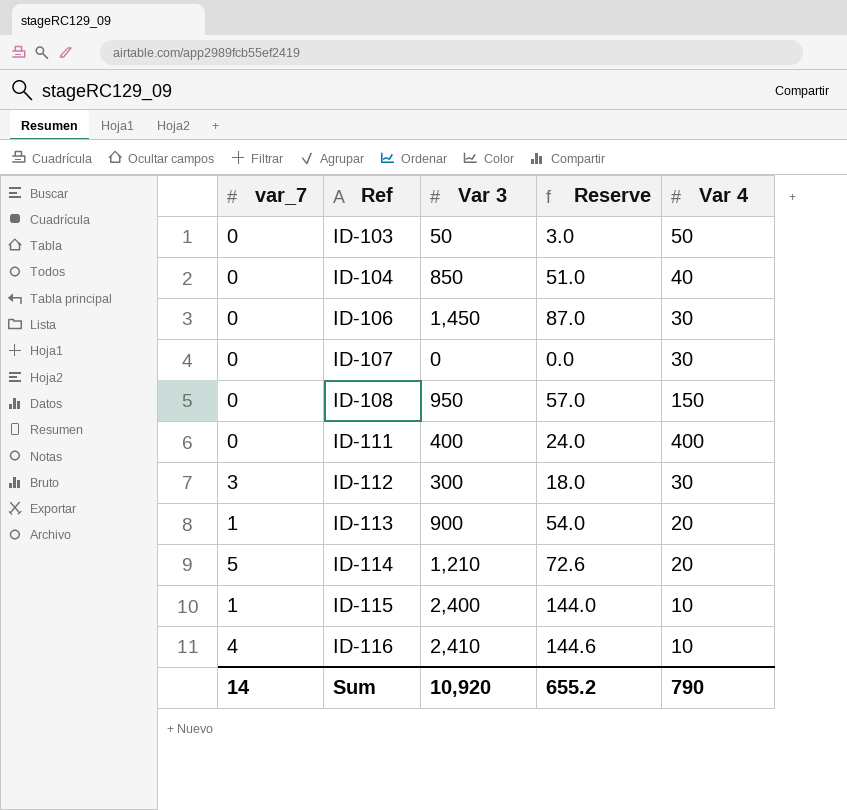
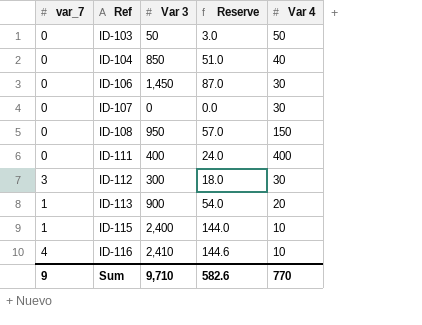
row ID-114: 5 | 1,210 | 72.6 | 20 -> none
Sum | var_7: 14 -> 9
Sum | Var 3: 10,920 -> 9,710
Sum | Reserve: 655.2 -> 582.6
Sum | Var 4: 790 -> 770

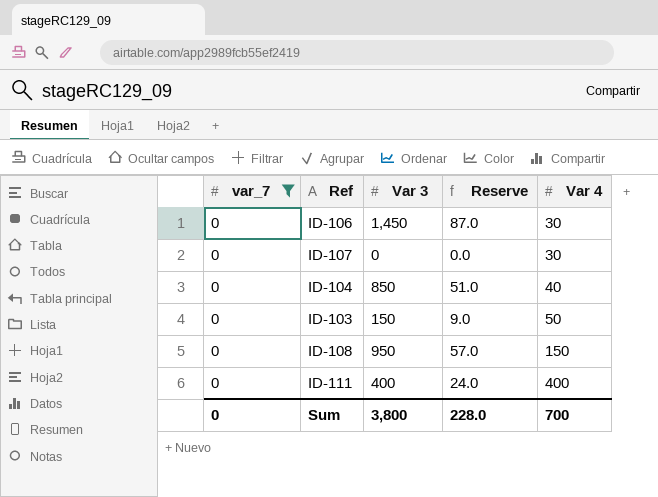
filter: none -> var_7 = 0
row order: Ref ascending -> Var 4 ascending
ID-103 | Var 3: 50 -> 150
ID-103 | Reserve: 3.0 -> 9.0
Sum | var_7: 9 -> 0
Sum | Var 3: 9,710 -> 3,800
Sum | Reserve: 582.6 -> 228.0
Sum | Var 4: 770 -> 700

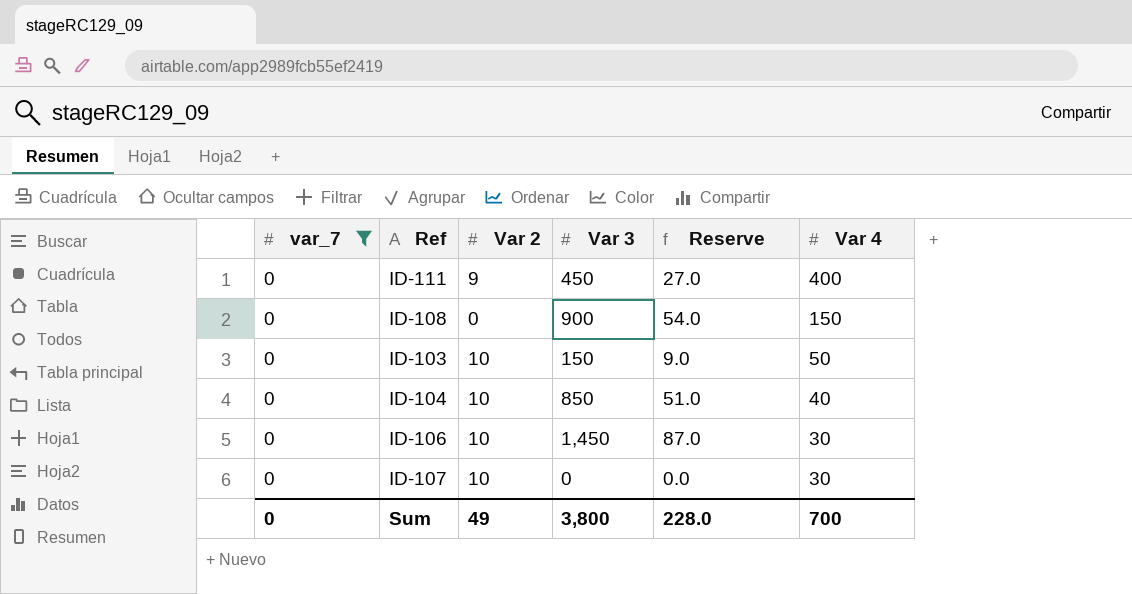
row order: Var 4 ascending -> Var 4 descending
column Var 2 | position: none -> 3
ID-111 | Var 3: 400 -> 450
ID-111 | Reserve: 24.0 -> 27.0
ID-108 | Var 3: 950 -> 900
ID-108 | Reserve: 57.0 -> 54.0

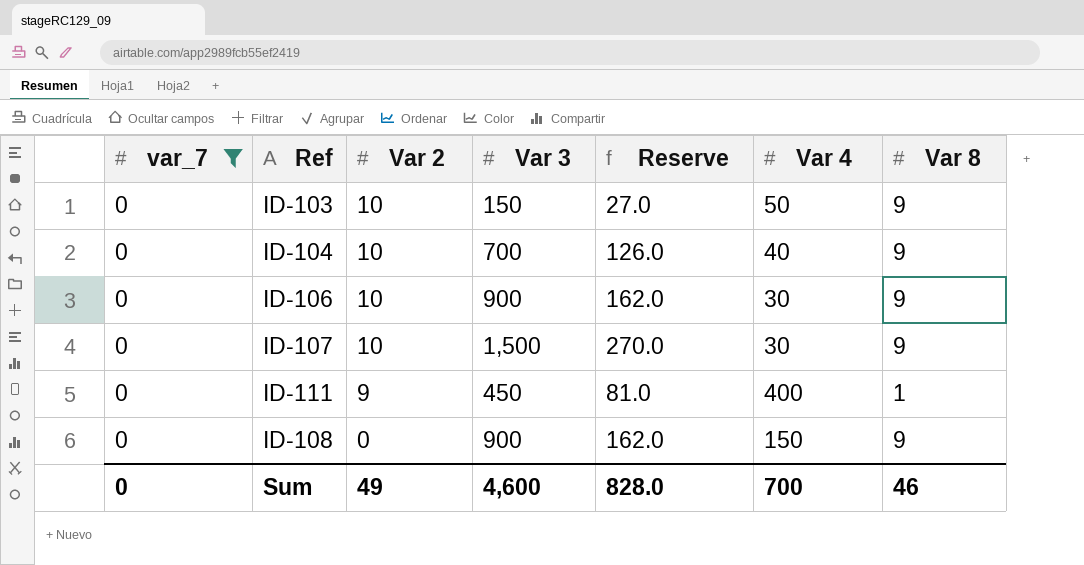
row order: Var 4 descending -> Var 2 descending
column Reserve | formula: [Var 3] * 0.06 -> [Var 3] * 0.18
column Var 8 | position: none -> 7
ID-104 | Var 3: 850 -> 700
ID-106 | Var 3: 1,450 -> 900
ID-107 | Var 3: 0 -> 1,500
Sum | Var 3: 3,800 -> 4,600
Sum | Reserve: 228.0 -> 828.0

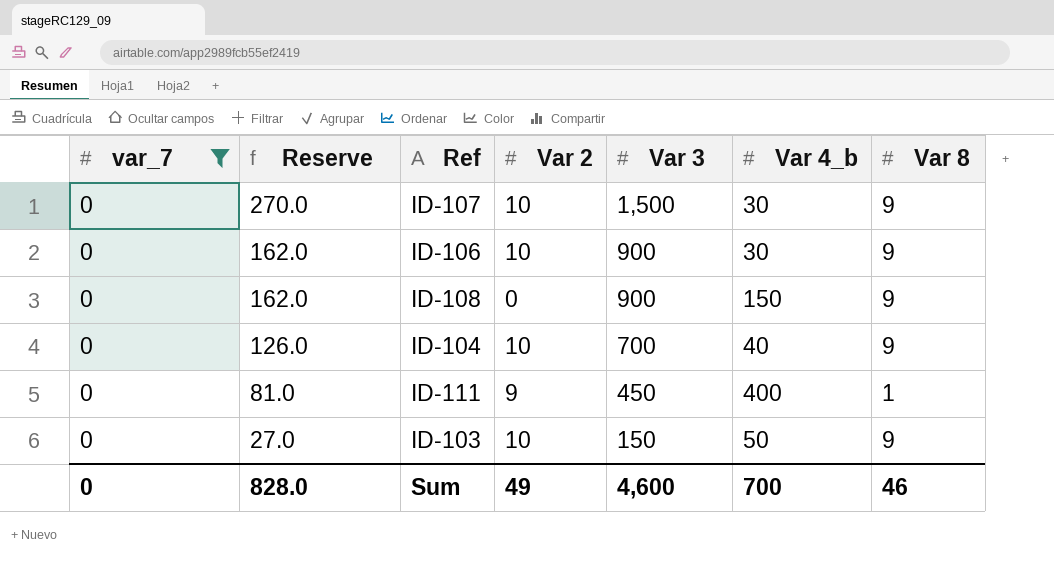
row order: Var 2 descending -> Reserve descending
column Reserve | position: 5 -> 2
column name: Var 4 -> Var 4_b

